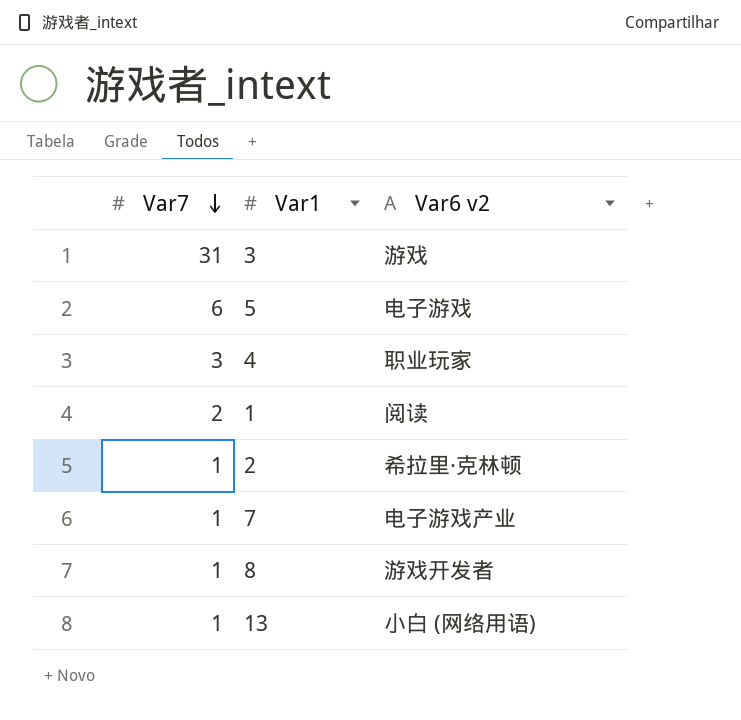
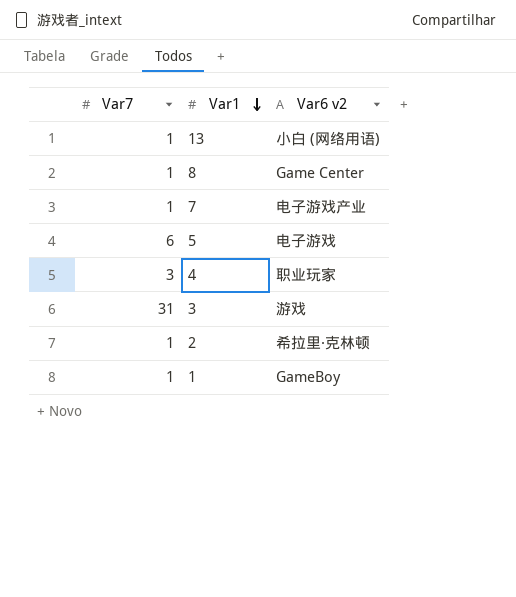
row order: Var7 descending -> Var1 descending
8 | Var6 v2: 游戏开发者 -> Game Center
1 | Var7: 2 -> 1
1 | Var6 v2: 阅读 -> GameBoy

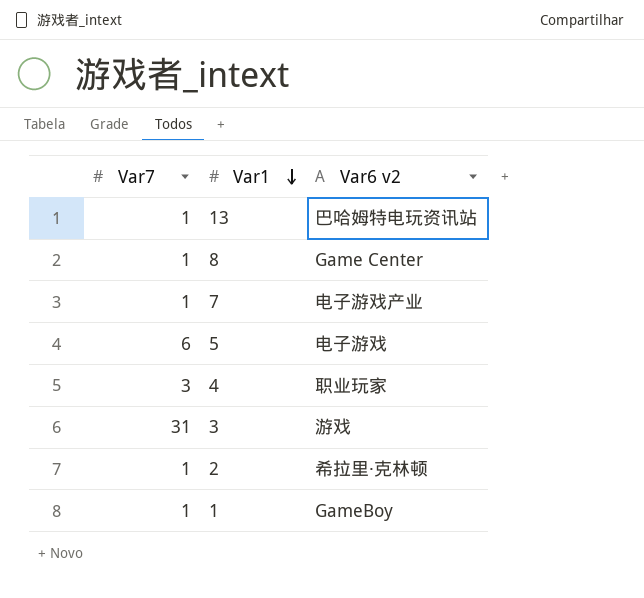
13 | Var6 v2: 小白 (网络用语) -> 巴哈姆特电玩资讯站

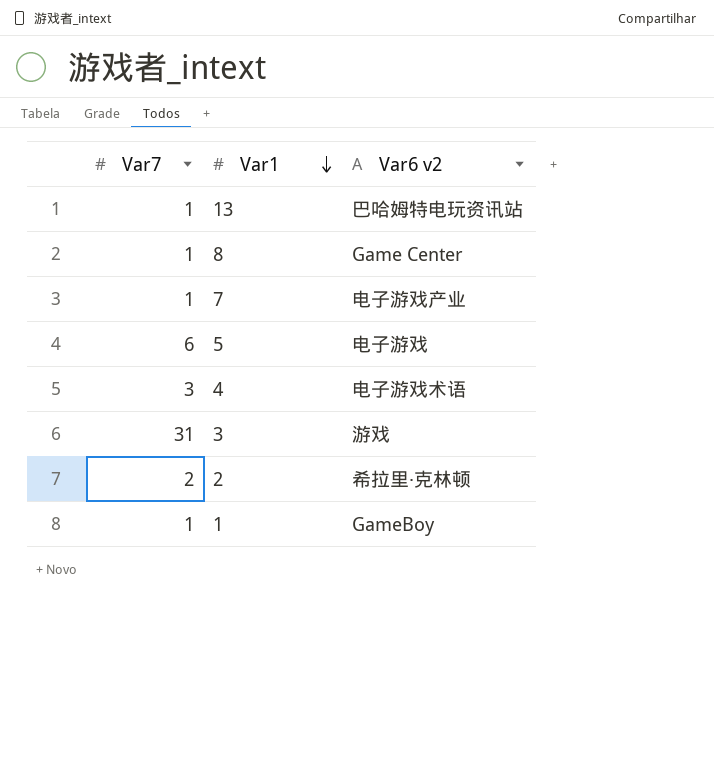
4 | Var6 v2: 职业玩家 -> 电子游戏术语
2 | Var7: 1 -> 2

